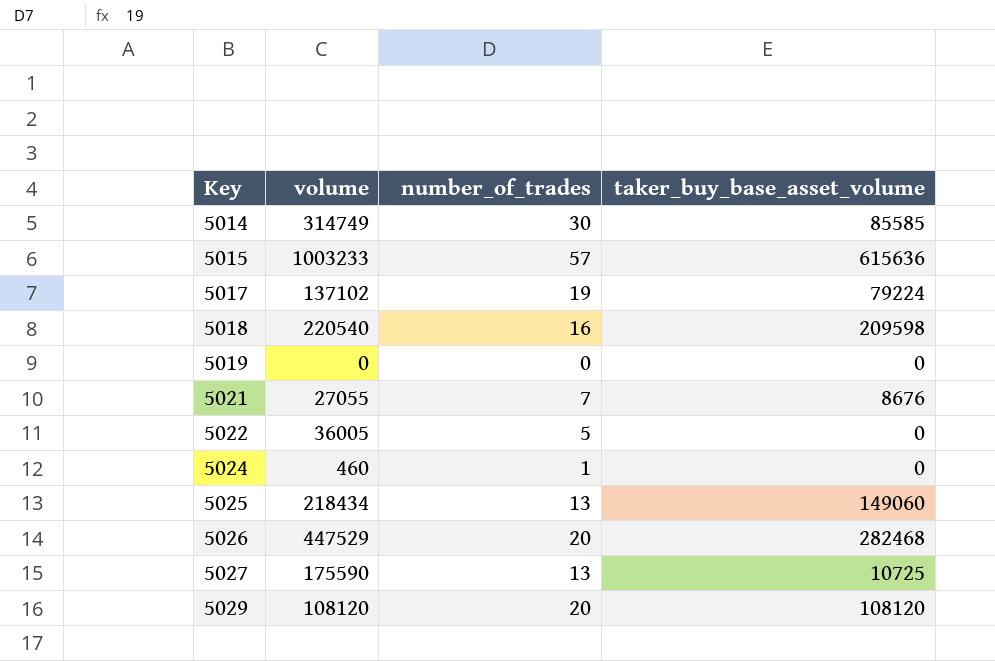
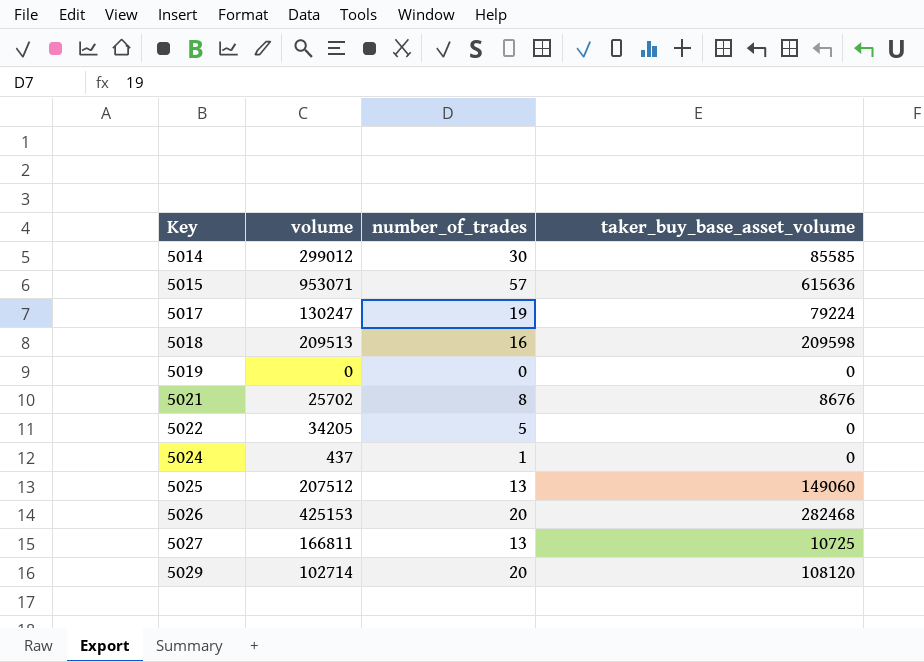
5014 | volume: 314749 -> 299012
5015 | volume: 1003233 -> 953071
5017 | volume: 137102 -> 130247
5018 | volume: 220540 -> 209513
5021 | volume: 27055 -> 25702
5021 | number_of_trades: 7 -> 8
5022 | volume: 36005 -> 34205
5024 | volume: 460 -> 437
5025 | volume: 218434 -> 207512
5026 | volume: 447529 -> 425153
5027 | volume: 175590 -> 166811
5029 | volume: 108120 -> 102714

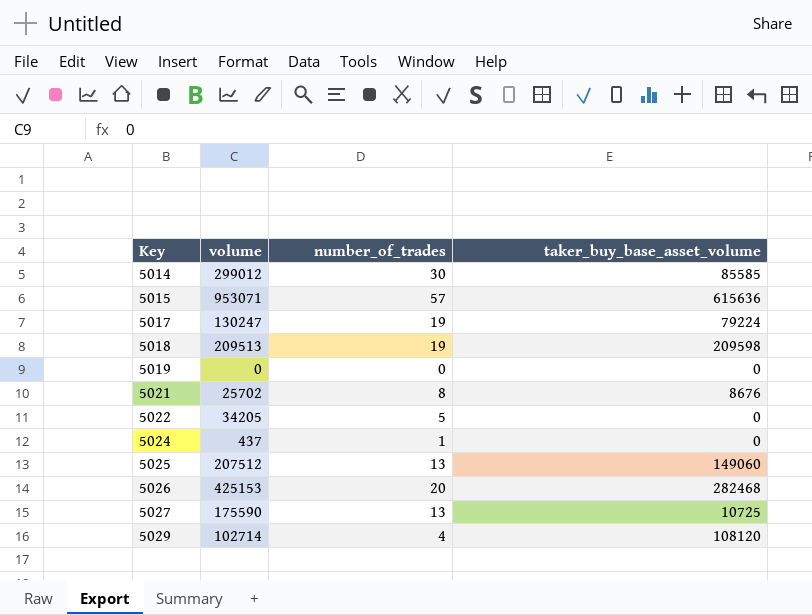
5018 | number_of_trades: 16 -> 19
5027 | volume: 166811 -> 175590
5029 | number_of_trades: 20 -> 4

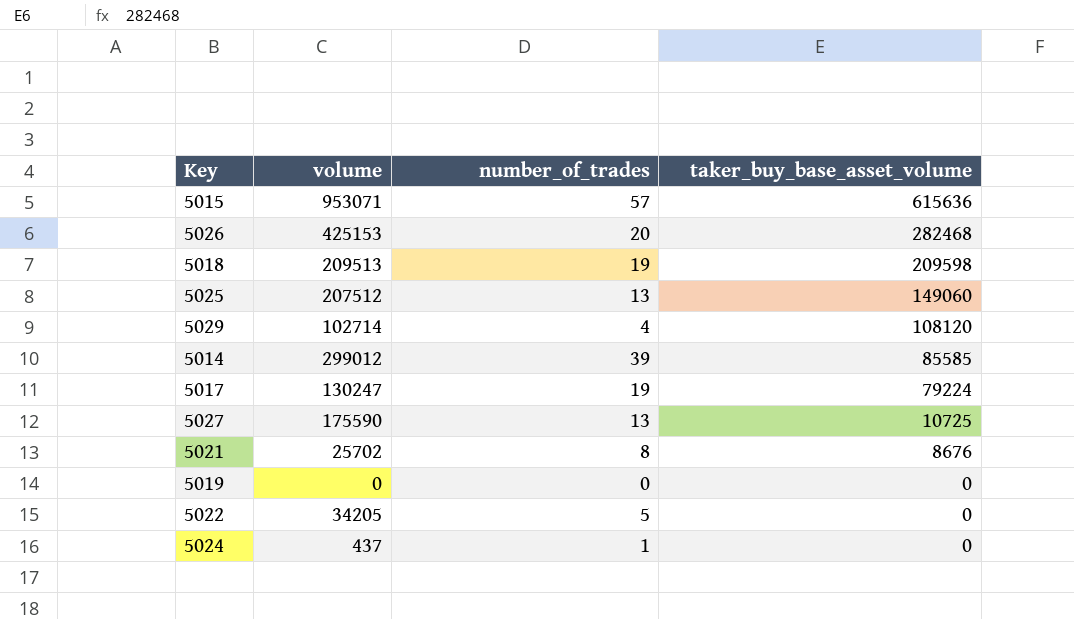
row order: Key ascending -> taker_buy_base_asset_volume descending
5014 | number_of_trades: 30 -> 39

